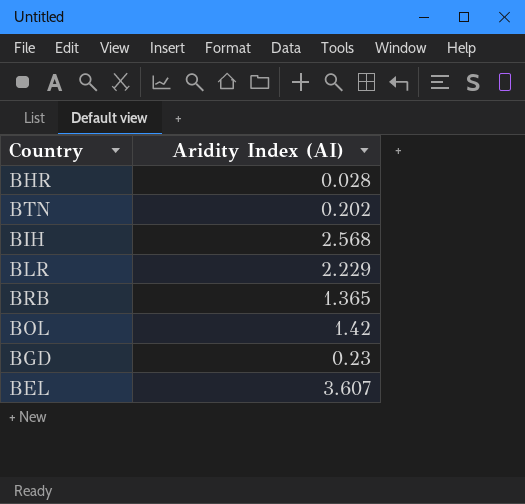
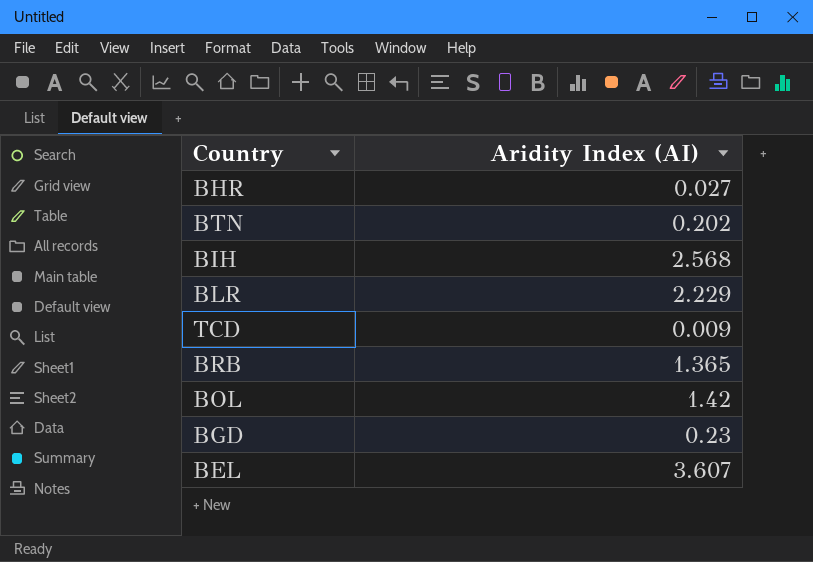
BHR | Aridity Index (AI): 0.028 -> 0.027
row TCD: none -> 0.009

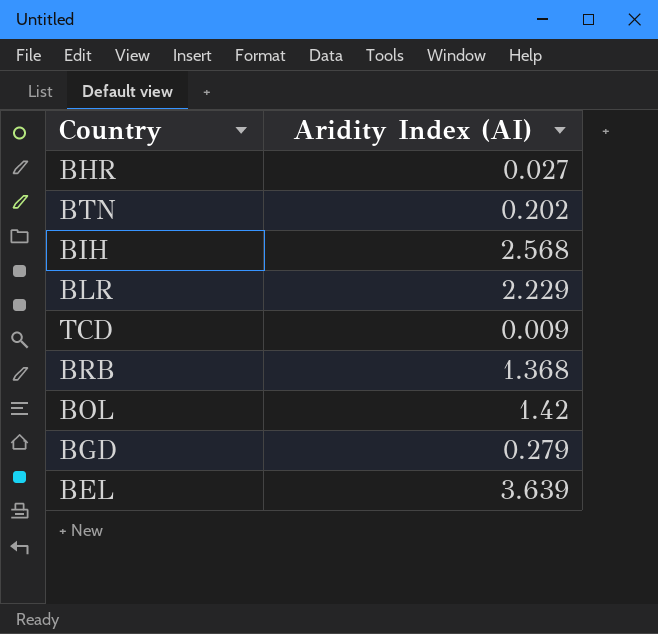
BRB | Aridity Index (AI): 1.365 -> 1.368
BGD | Aridity Index (AI): 0.23 -> 0.279
BEL | Aridity Index (AI): 3.607 -> 3.639

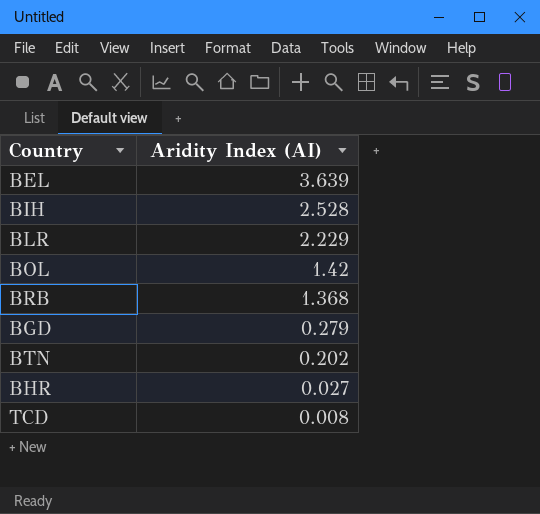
row order: none -> Aridity Index (AI) descending
BIH | Aridity Index (AI): 2.568 -> 2.528
TCD | Aridity Index (AI): 0.009 -> 0.008

